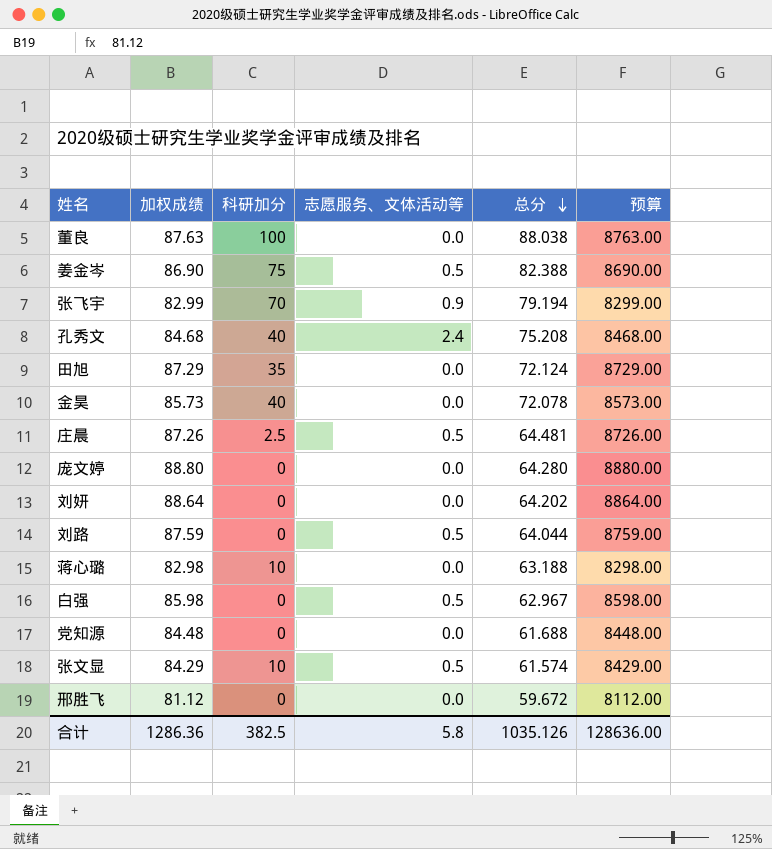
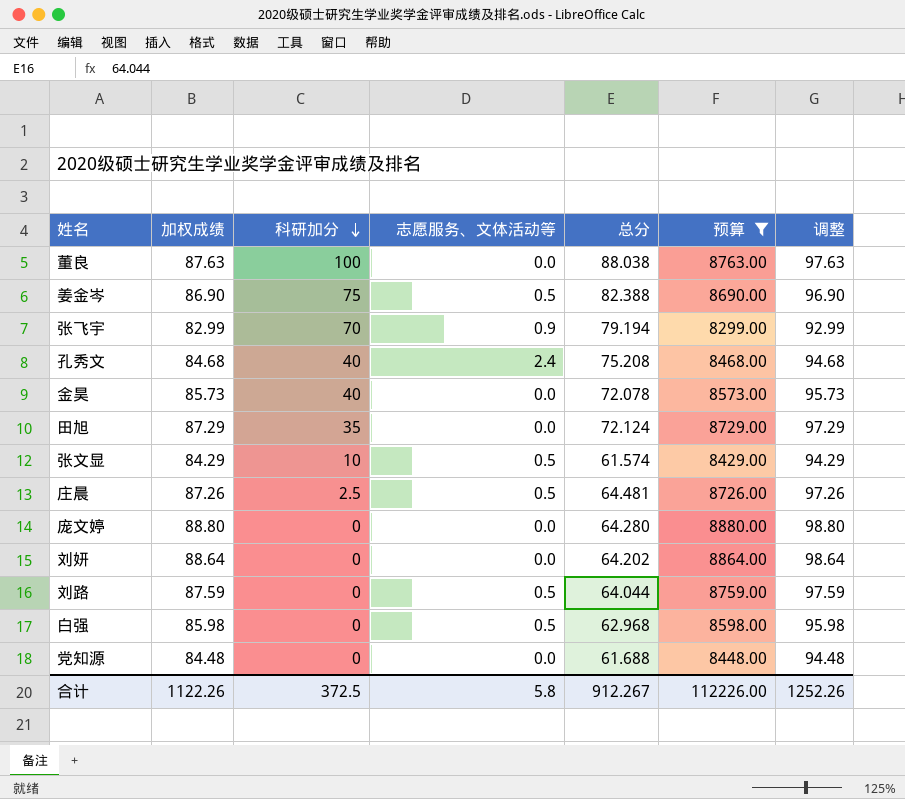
filter: none -> 预算 >= 8299.00
row order: 总分 descending -> 科研加分 descending
column 调整 | formula: none -> [加权成绩] + 10
白强 | 总分: 62.967 -> 62.968
合计 | 加权成绩: 1286.36 -> 1122.26
合计 | 科研加分: 382.5 -> 372.5
合计 | 总分: 1035.126 -> 912.267
合计 | 预算: 128636.00 -> 112226.00

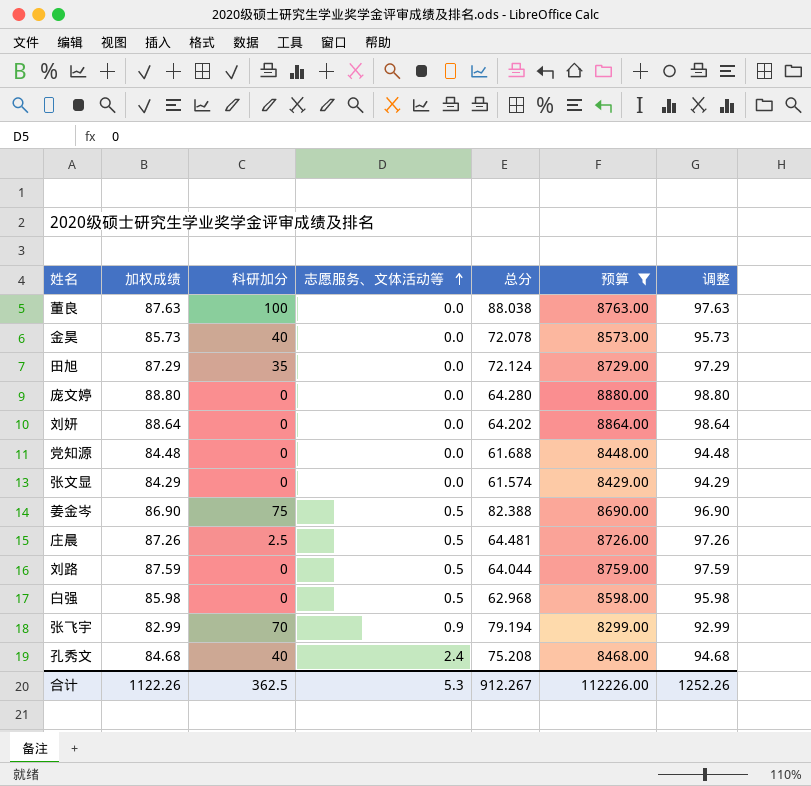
row order: 科研加分 descending -> 志愿服务、文体活动等 ascending
张文显 | 科研加分: 10 -> 0
张文显 | 志愿服务、文体活动等: 0.5 -> 0.0
合计 | 科研加分: 372.5 -> 362.5
合计 | 志愿服务、文体活动等: 5.8 -> 5.3

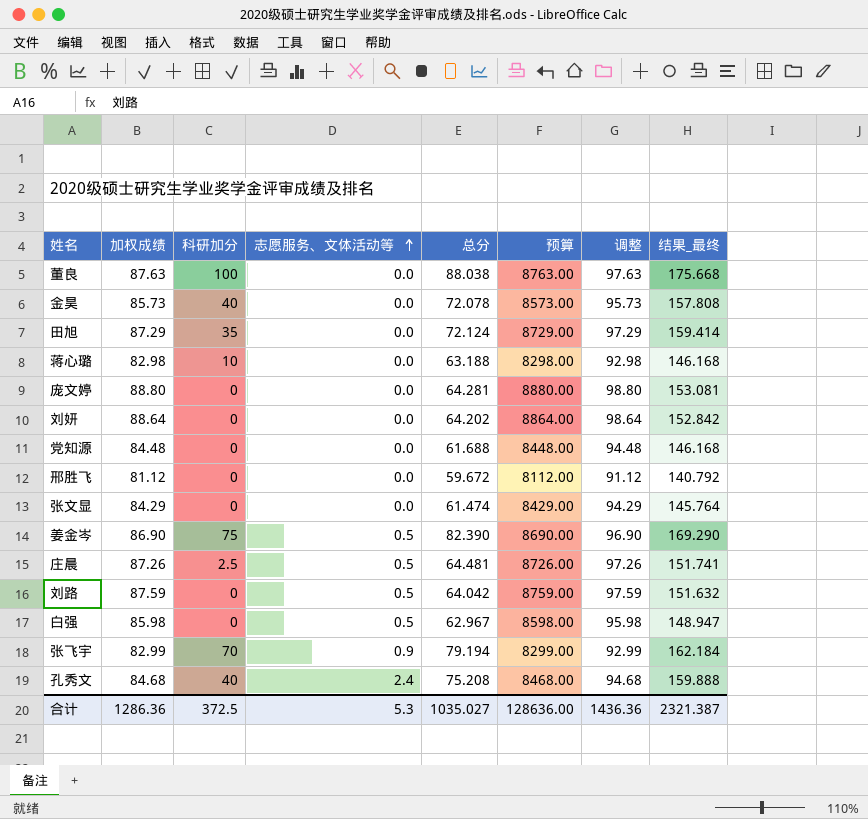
filter: 预算 >= 8299.00 -> none
column 结果_最终 | formula: none -> [加权成绩] + [总分]
庞文婷 | 总分: 64.280 -> 64.281
张文显 | 总分: 61.574 -> 61.474
姜金岑 | 总分: 82.388 -> 82.390
刘路 | 总分: 64.044 -> 64.042
白强 | 总分: 62.968 -> 62.967
合计 | 加权成绩: 1122.26 -> 1286.36
合计 | 科研加分: 362.5 -> 372.5
合计 | 总分: 912.267 -> 1035.027
合计 | 预算: 112226.00 -> 128636.00
合计 | 调整: 1252.26 -> 1436.36

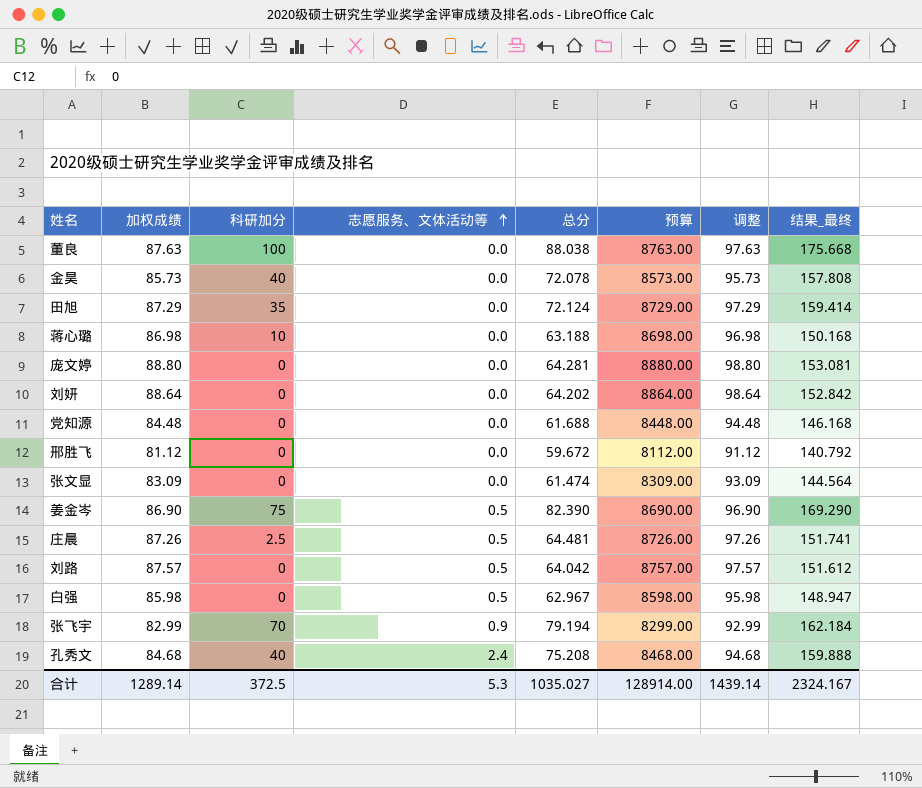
蒋心璐 | 加权成绩: 82.98 -> 86.98
蒋心璐 | 预算: 8298.00 -> 8698.00
蒋心璐 | 调整: 92.98 -> 96.98
蒋心璐 | 结果_最终: 146.168 -> 150.168
张文显 | 加权成绩: 84.29 -> 83.09
张文显 | 预算: 8429.00 -> 8309.00
张文显 | 调整: 94.29 -> 93.09
张文显 | 结果_最终: 145.764 -> 144.564
刘路 | 加权成绩: 87.59 -> 87.57
刘路 | 预算: 8759.00 -> 8757.00
刘路 | 调整: 97.59 -> 97.57
刘路 | 结果_最终: 151.632 -> 151.612
合计 | 加权成绩: 1286.36 -> 1289.14
合计 | 预算: 128636.00 -> 128914.00
合计 | 调整: 1436.36 -> 1439.14
合计 | 结果_最终: 2321.387 -> 2324.167

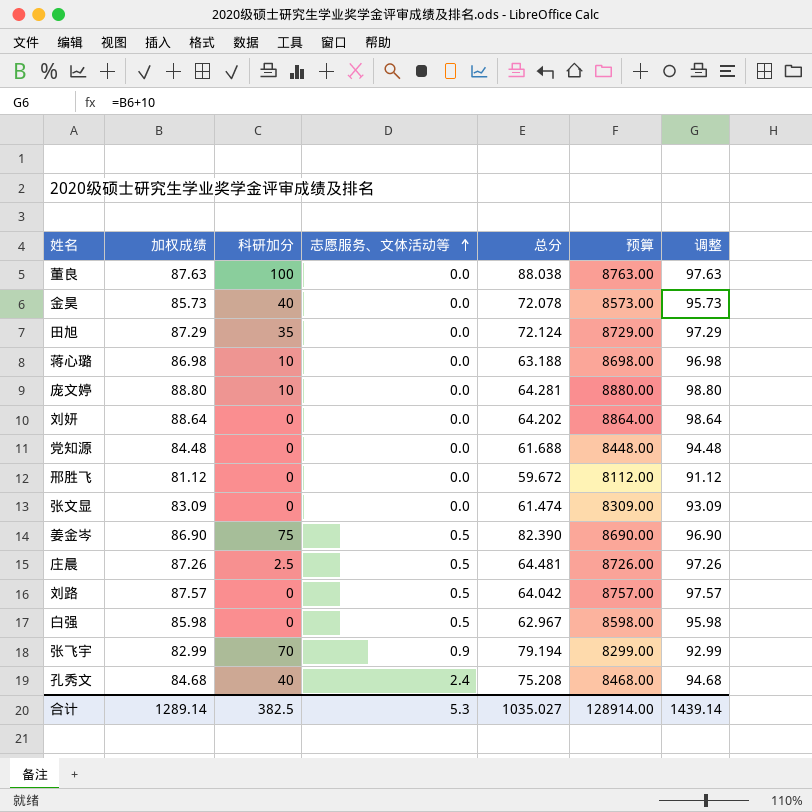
column 结果_最终 | formula: [加权成绩] + [总分] -> none
庞文婷 | 科研加分: 0 -> 10
合计 | 科研加分: 372.5 -> 382.5

